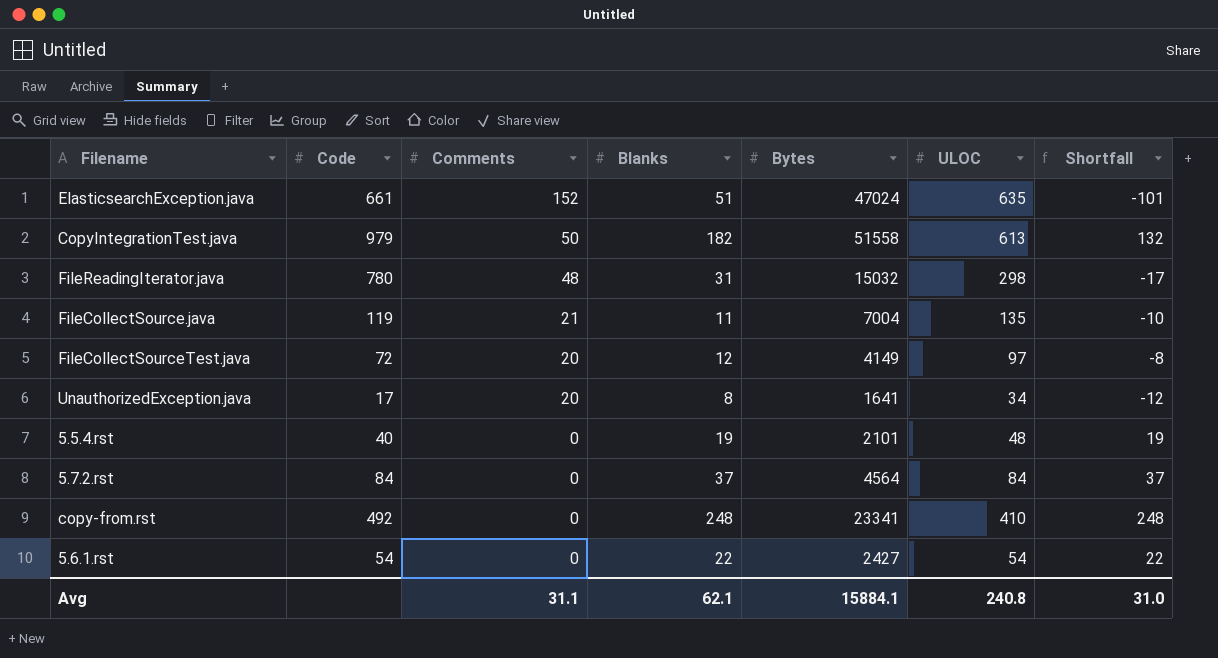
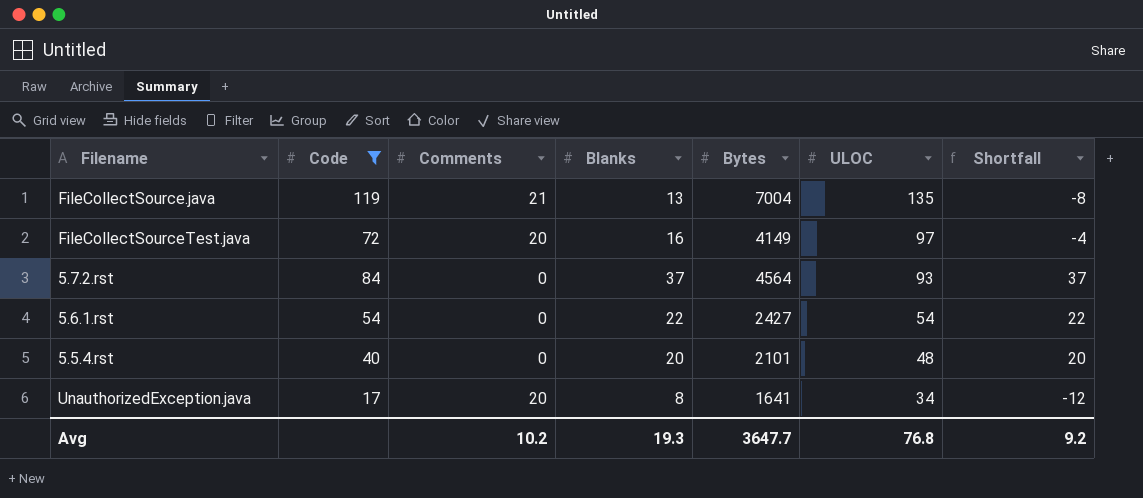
filter: none -> Code <= 119
row order: Comments descending -> ULOC descending
FileCollectSource.java | Blanks: 11 -> 13
FileCollectSource.java | Shortfall: -10 -> -8
FileCollectSourceTest.java | Blanks: 12 -> 16
FileCollectSourceTest.java | Shortfall: -8 -> -4
5.7.2.rst | ULOC: 84 -> 93
5.5.4.rst | Blanks: 19 -> 20
5.5.4.rst | Shortfall: 19 -> 20
Avg | Comments: 31.1 -> 10.2
Avg | Blanks: 62.1 -> 19.3
Avg | Bytes: 15884.1 -> 3647.7
Avg | ULOC: 240.8 -> 76.8
Avg | Shortfall: 31.0 -> 9.2

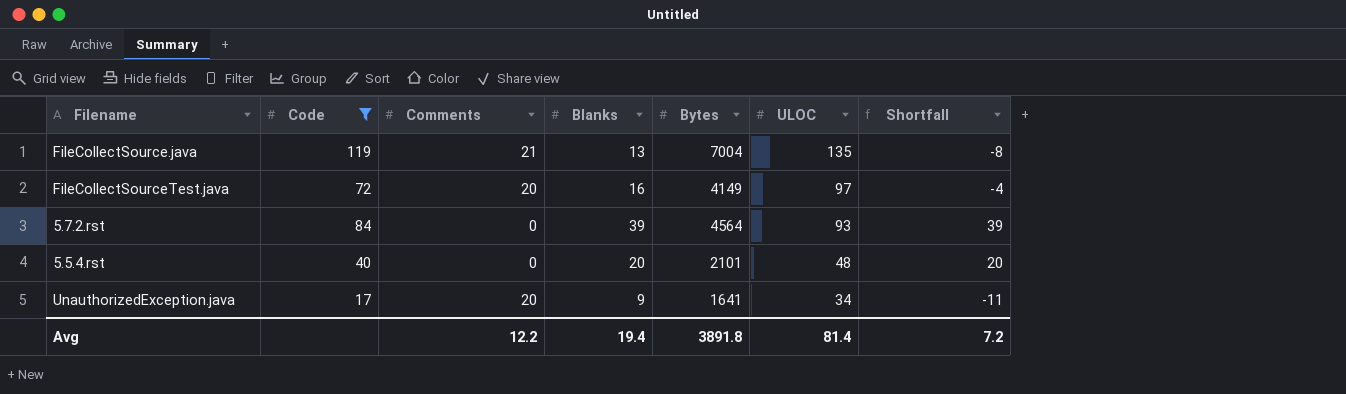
row 5.6.1.rst: 54 | 0 | 22 | 2427 | 54 | 22 -> none
5.7.2.rst | Blanks: 37 -> 39
5.7.2.rst | Shortfall: 37 -> 39
UnauthorizedException.java | Blanks: 8 -> 9
UnauthorizedException.java | Shortfall: -12 -> -11
Avg | Comments: 10.2 -> 12.2
Avg | Blanks: 19.3 -> 19.4
Avg | Bytes: 3647.7 -> 3891.8
Avg | ULOC: 76.8 -> 81.4
Avg | Shortfall: 9.2 -> 7.2

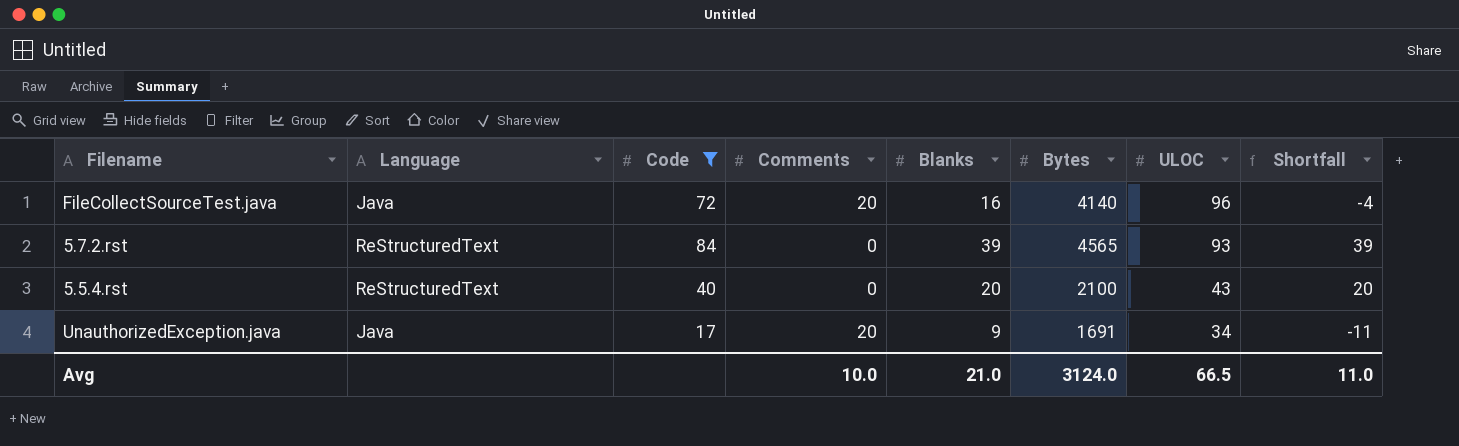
column Language | position: none -> 2
row FileCollectSource.java: 119 | 21 | 13 | 7004 | 135 | -8 -> none
FileCollectSourceTest.java | Bytes: 4149 -> 4140
FileCollectSourceTest.java | ULOC: 97 -> 96
5.7.2.rst | Bytes: 4564 -> 4565
5.5.4.rst | Bytes: 2101 -> 2100
5.5.4.rst | ULOC: 48 -> 43
UnauthorizedException.java | Bytes: 1641 -> 1691
Avg | Comments: 12.2 -> 10.0
Avg | Blanks: 19.4 -> 21.0
Avg | Bytes: 3891.8 -> 3124.0
Avg | ULOC: 81.4 -> 66.5
Avg | Shortfall: 7.2 -> 11.0

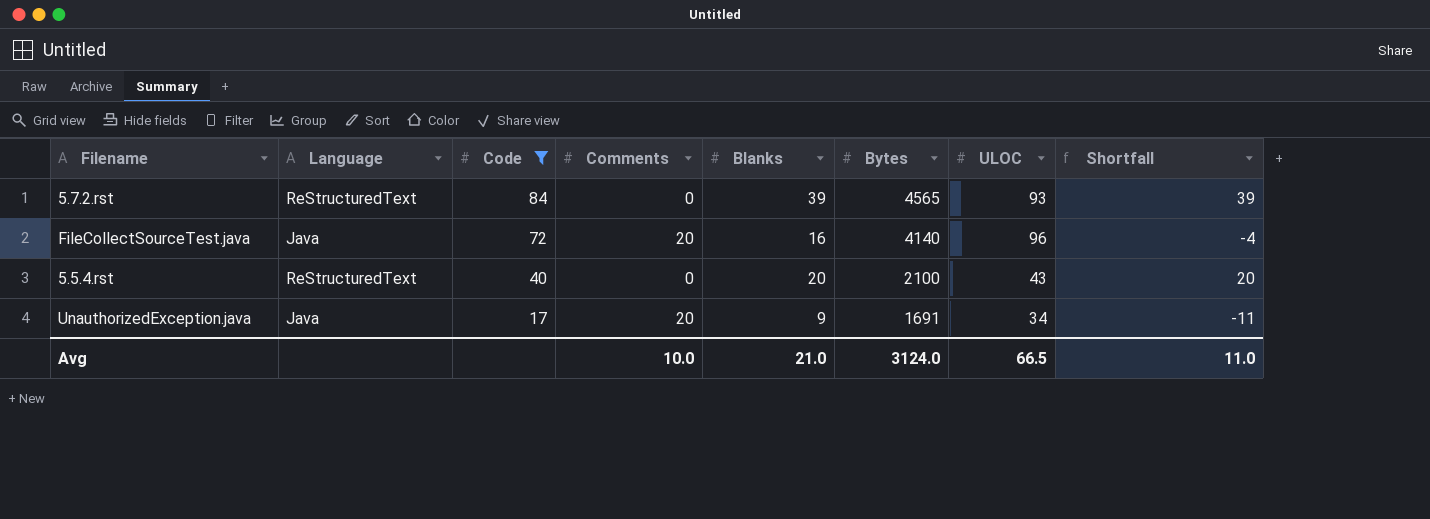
row order: ULOC descending -> Code descending

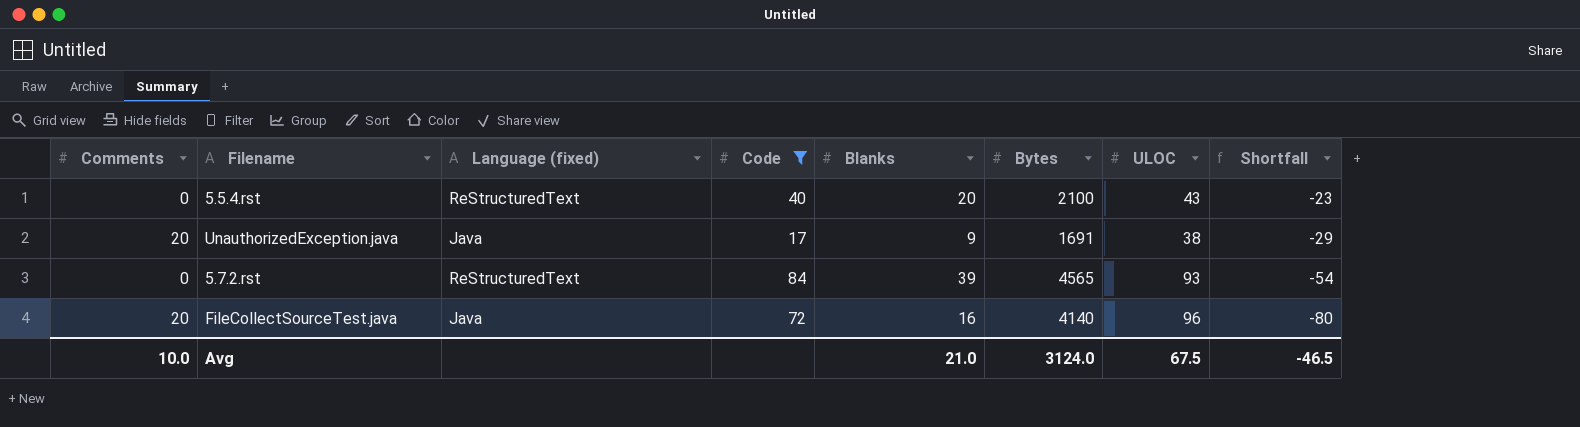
row order: Code descending -> Shortfall descending
column Comments | position: 4 -> 1
column name: Language -> Language (fixed)
column Shortfall | formula: [Blanks] - [Comments] -> [Blanks] - [ULOC]
UnauthorizedException.java | ULOC: 34 -> 38
Avg | ULOC: 66.5 -> 67.5
Avg | Shortfall: 11.0 -> -46.5

